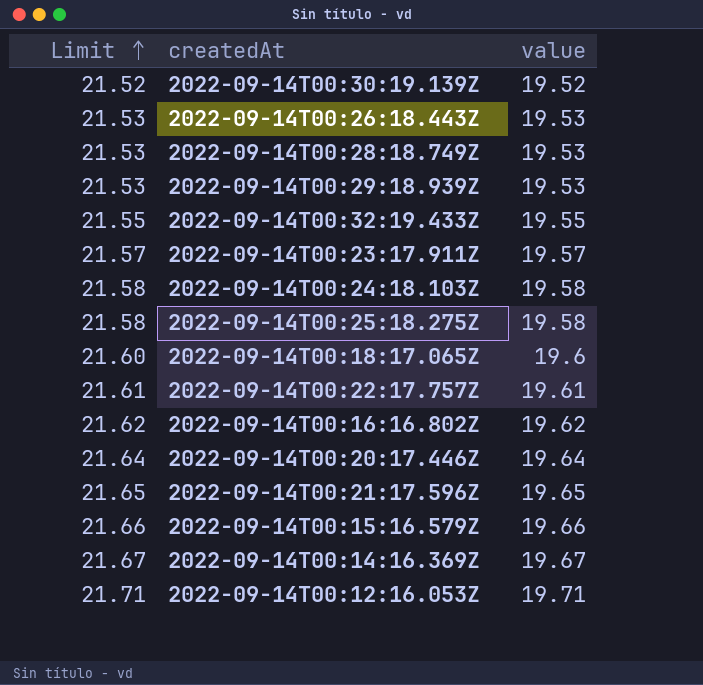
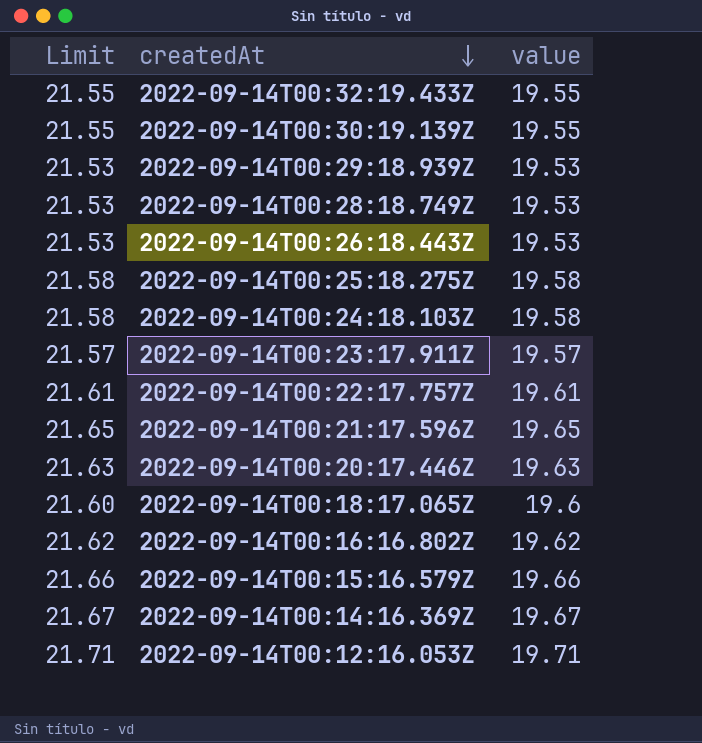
row order: Limit ascending -> createdAt descending
2022-09-14T00:30:19.139Z | Limit: 21.52 -> 21.55
2022-09-14T00:30:19.139Z | value: 19.52 -> 19.55
2022-09-14T00:20:17.446Z | Limit: 21.64 -> 21.63
2022-09-14T00:20:17.446Z | value: 19.64 -> 19.63

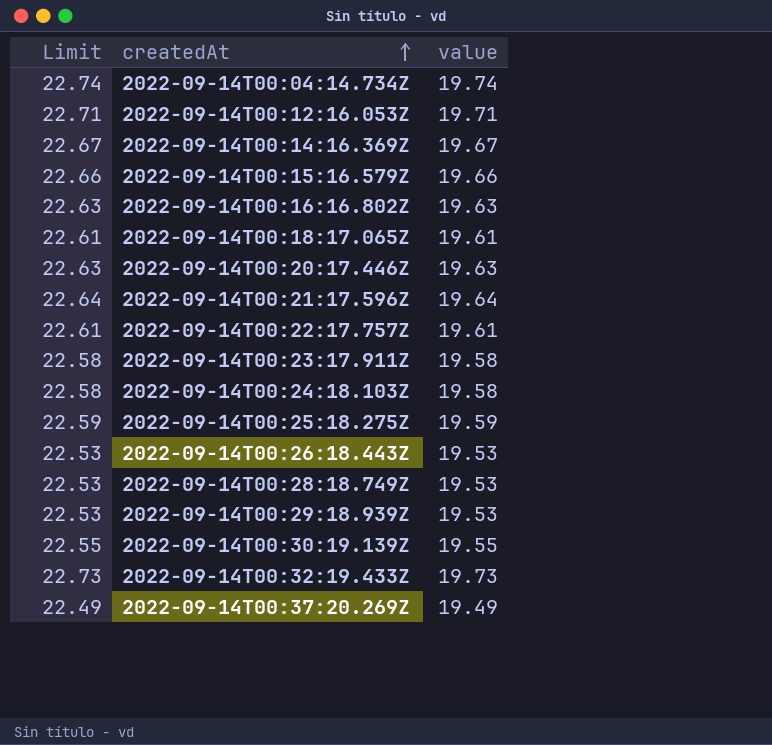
row order: createdAt descending -> createdAt ascending
column Limit | formula: [value] + 2 -> [value] + 3
row 2022-09-14T00:04:14.734Z: none -> 22.74 | 19.74
2022-09-14T00:16:16.802Z | value: 19.62 -> 19.63
2022-09-14T00:18:17.065Z | value: 19.6 -> 19.61
2022-09-14T00:21:17.596Z | value: 19.65 -> 19.64
2022-09-14T00:23:17.911Z | value: 19.57 -> 19.58
2022-09-14T00:25:18.275Z | value: 19.58 -> 19.59
2022-09-14T00:32:19.433Z | value: 19.55 -> 19.73
row 2022-09-14T00:37:20.269Z: none -> 22.49 | 19.49

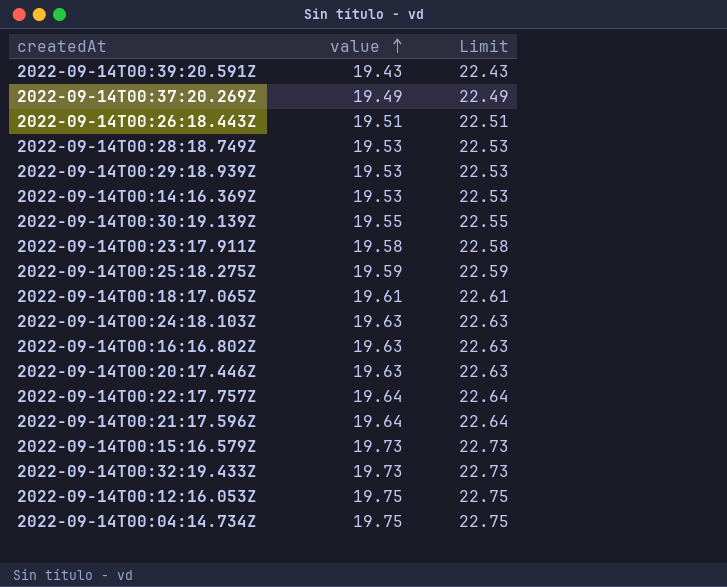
row order: createdAt ascending -> value ascending
column Limit | position: 1 -> 3
row 2022-09-14T00:39:20.591Z: none -> 19.43 | 22.43
2022-09-14T00:26:18.443Z | value: 19.53 -> 19.51
2022-09-14T00:26:18.443Z | Limit: 22.53 -> 22.51
2022-09-14T00:14:16.369Z | value: 19.67 -> 19.53
2022-09-14T00:14:16.369Z | Limit: 22.67 -> 22.53
2022-09-14T00:24:18.103Z | value: 19.58 -> 19.63
2022-09-14T00:24:18.103Z | Limit: 22.58 -> 22.63
2022-09-14T00:22:17.757Z | value: 19.61 -> 19.64
2022-09-14T00:22:17.757Z | Limit: 22.61 -> 22.64
2022-09-14T00:15:16.579Z | value: 19.66 -> 19.73
2022-09-14T00:15:16.579Z | Limit: 22.66 -> 22.73
2022-09-14T00:12:16.053Z | value: 19.71 -> 19.75
2022-09-14T00:12:16.053Z | Limit: 22.71 -> 22.75
2022-09-14T00:04:14.734Z | value: 19.74 -> 19.75
2022-09-14T00:04:14.734Z | Limit: 22.74 -> 22.75

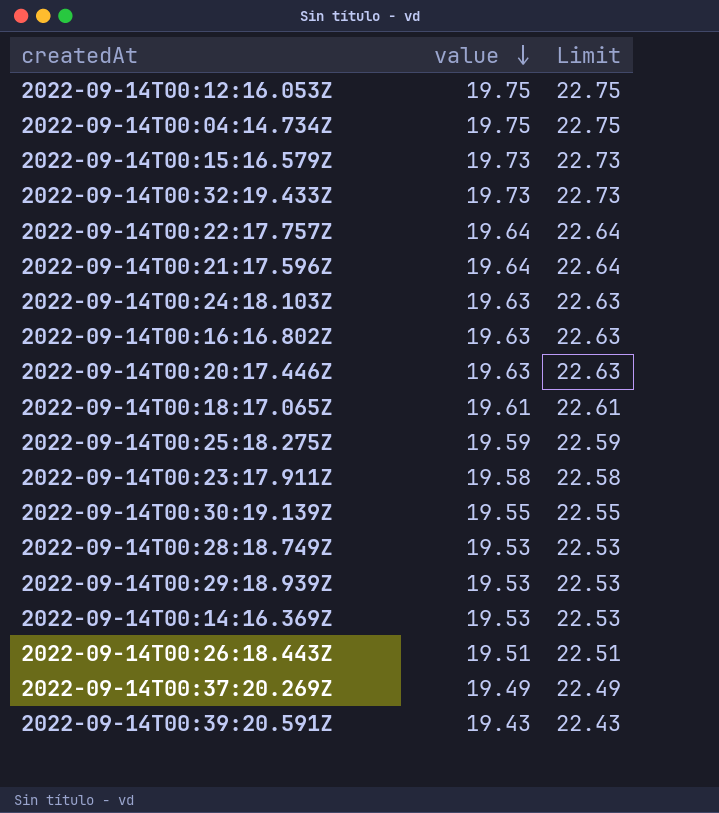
row order: value ascending -> value descending

